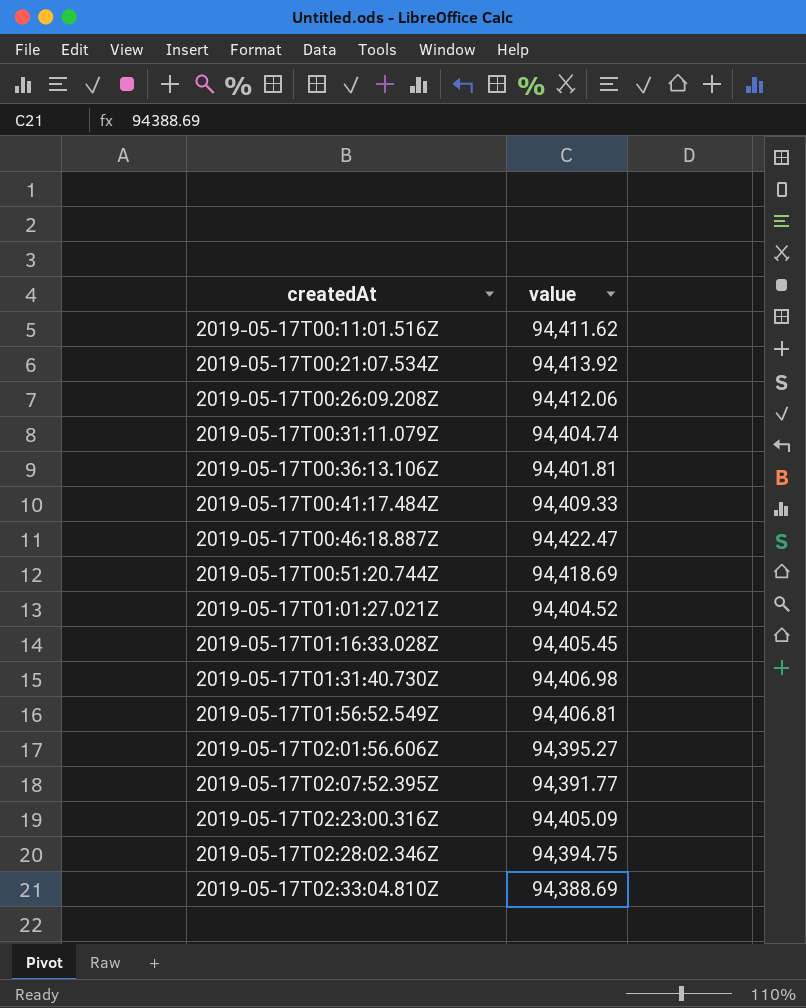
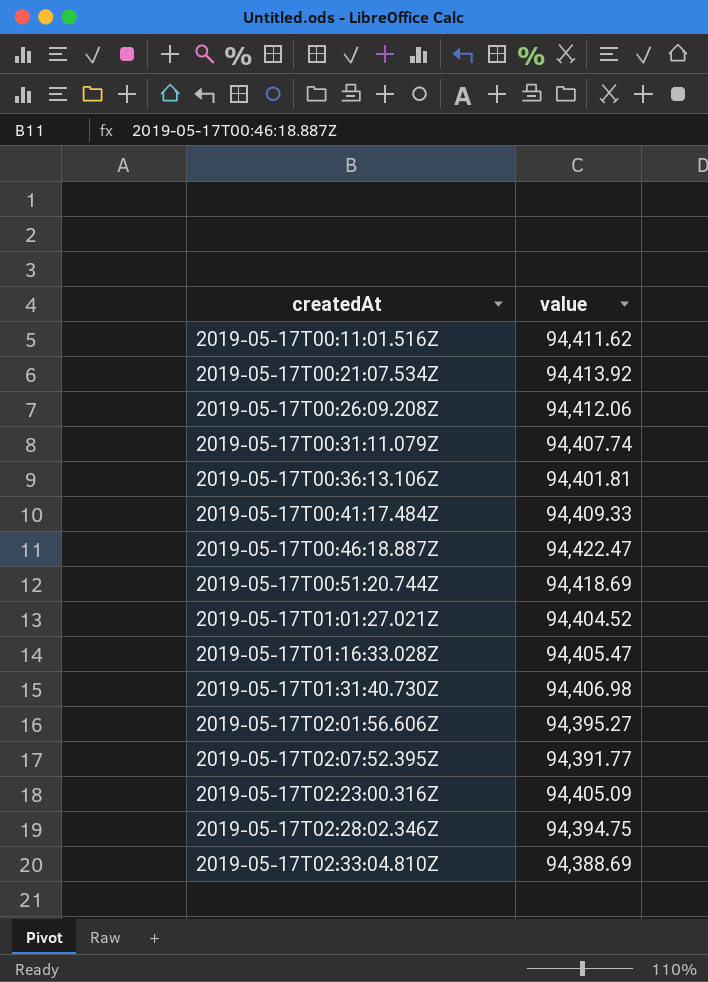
row 2019-05-17T01:56:52.549Z: 94,406.81 -> none
2019-05-17T00:31:11.079Z | value: 94,404.74 -> 94,407.74
2019-05-17T01:16:33.028Z | value: 94,405.45 -> 94,405.47

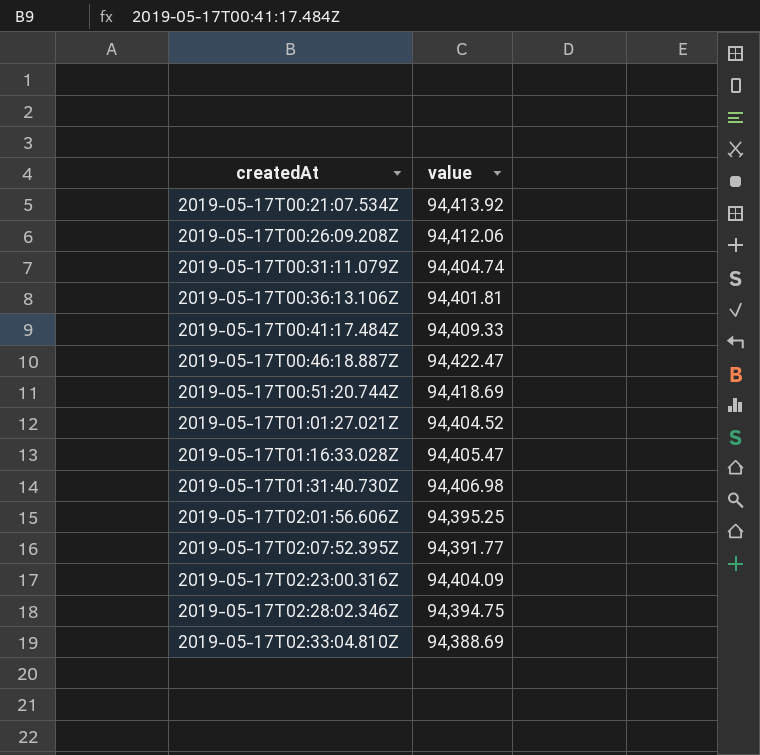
row 2019-05-17T00:11:01.516Z: 94,411.62 -> none
2019-05-17T00:31:11.079Z | value: 94,407.74 -> 94,404.74
2019-05-17T02:01:56.606Z | value: 94,395.27 -> 94,395.25
2019-05-17T02:23:00.316Z | value: 94,405.09 -> 94,404.09

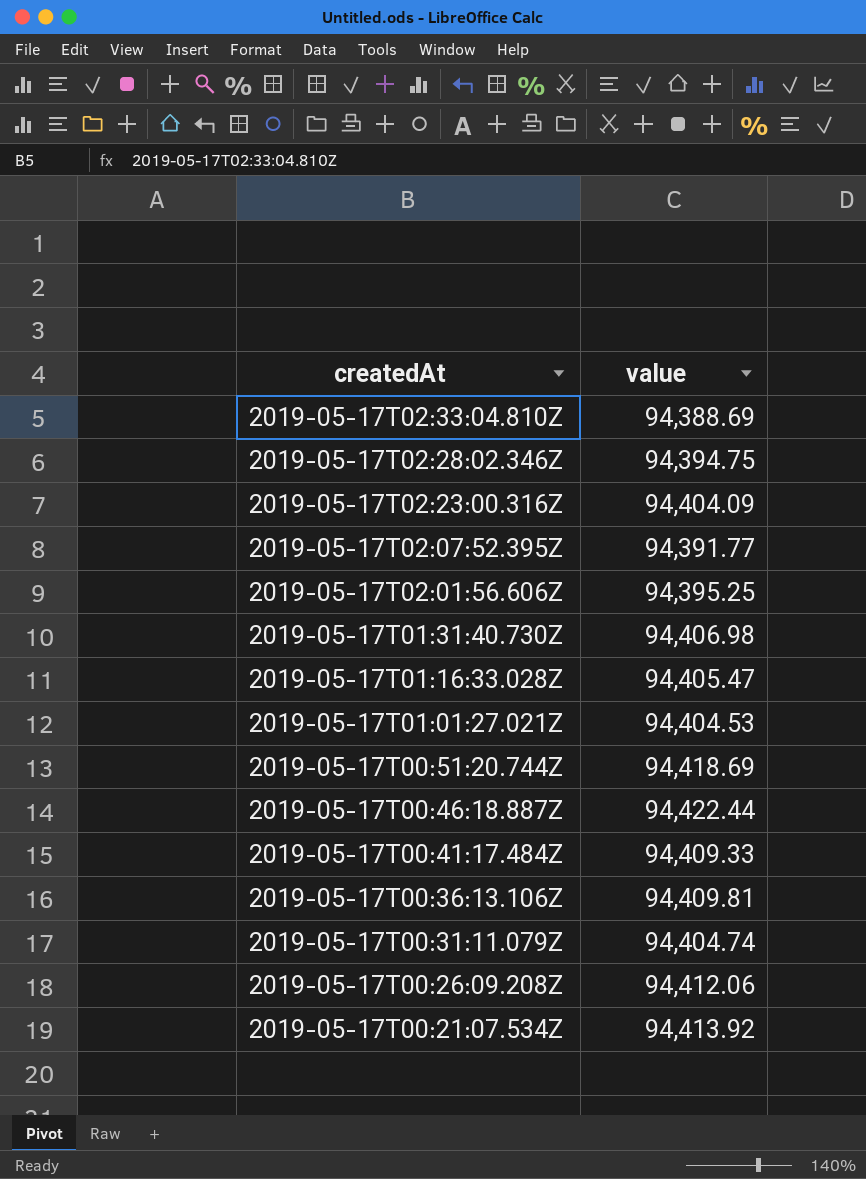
row order: createdAt ascending -> createdAt descending
2019-05-17T01:01:27.021Z | value: 94,404.52 -> 94,404.53
2019-05-17T00:46:18.887Z | value: 94,422.47 -> 94,422.44
2019-05-17T00:36:13.106Z | value: 94,401.81 -> 94,409.81

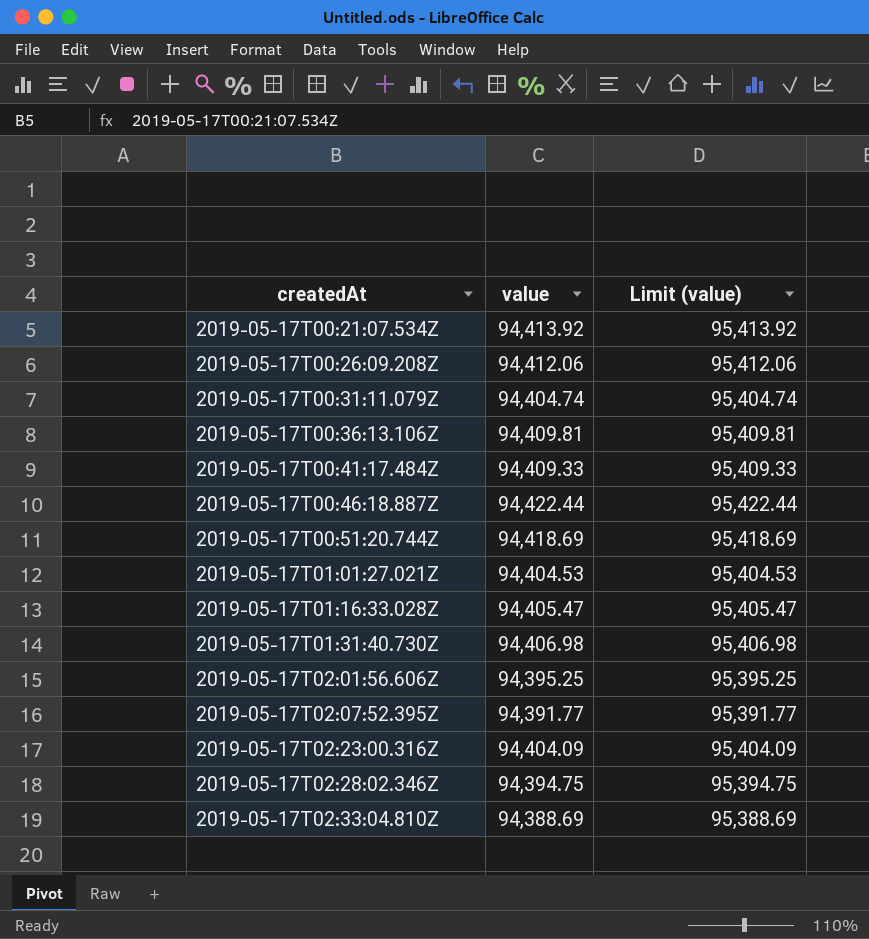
row order: createdAt descending -> createdAt ascending
column Limit (value) | formula: none -> [value] + 1000

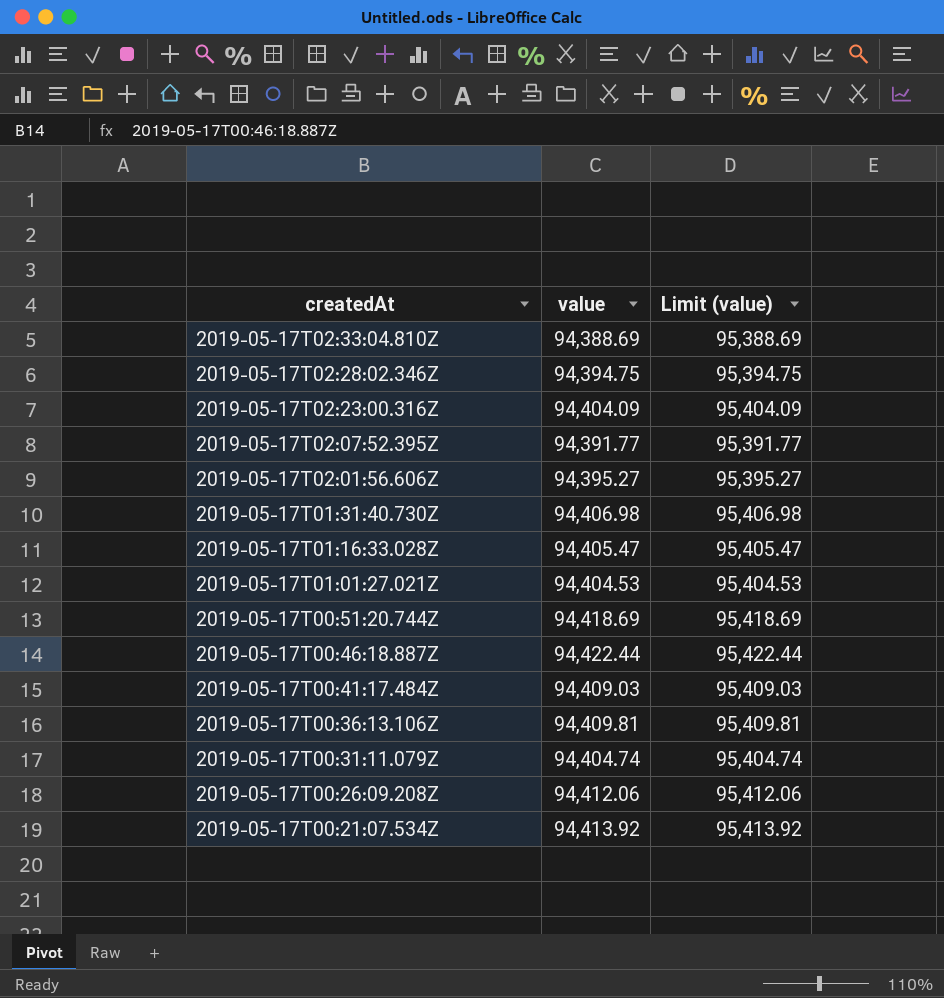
row order: createdAt ascending -> createdAt descending
2019-05-17T02:01:56.606Z | value: 94,395.25 -> 94,395.27
2019-05-17T02:01:56.606Z | Limit (value): 95,395.25 -> 95,395.27
2019-05-17T00:41:17.484Z | value: 94,409.33 -> 94,409.03
2019-05-17T00:41:17.484Z | Limit (value): 95,409.33 -> 95,409.03

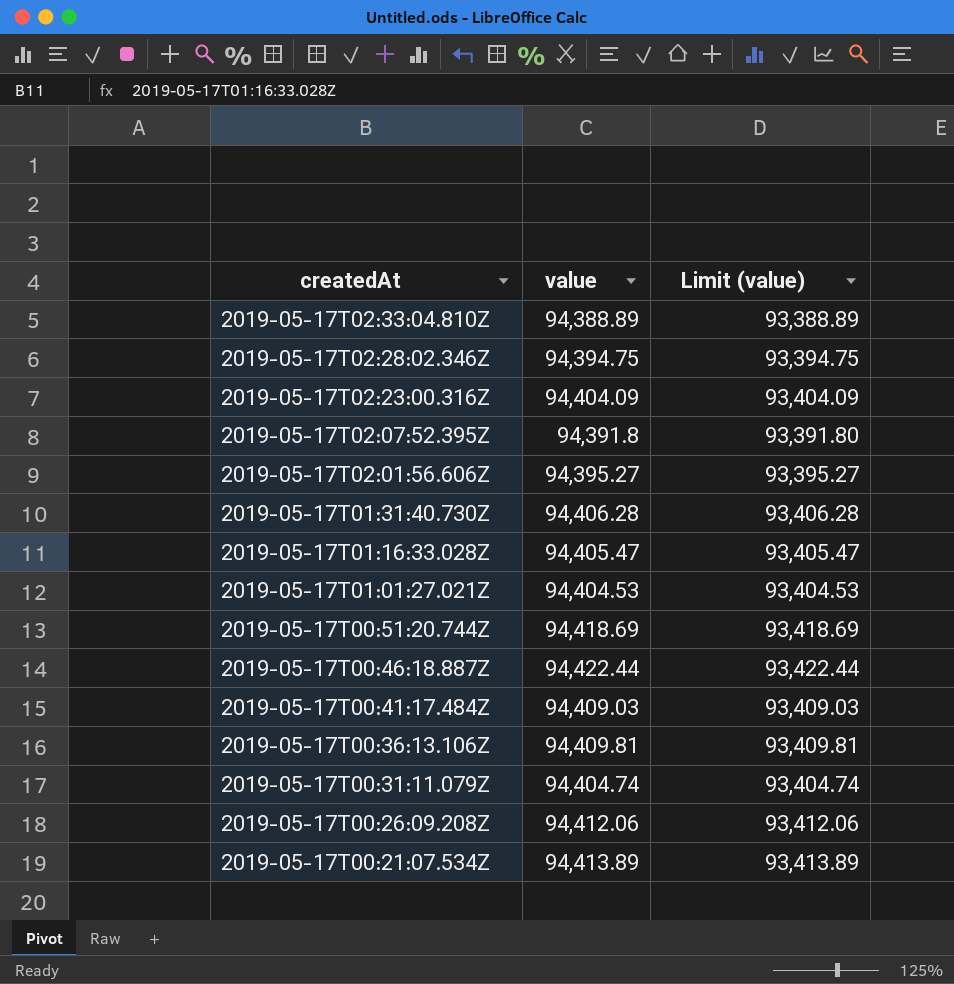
column Limit (value) | formula: [value] + 1000 -> [value] - 1000
2019-05-17T02:33:04.810Z | value: 94,388.69 -> 94,388.89
2019-05-17T02:07:52.395Z | value: 94,391.77 -> 94,391.8
2019-05-17T01:31:40.730Z | value: 94,406.98 -> 94,406.28
2019-05-17T00:21:07.534Z | value: 94,413.92 -> 94,413.89

